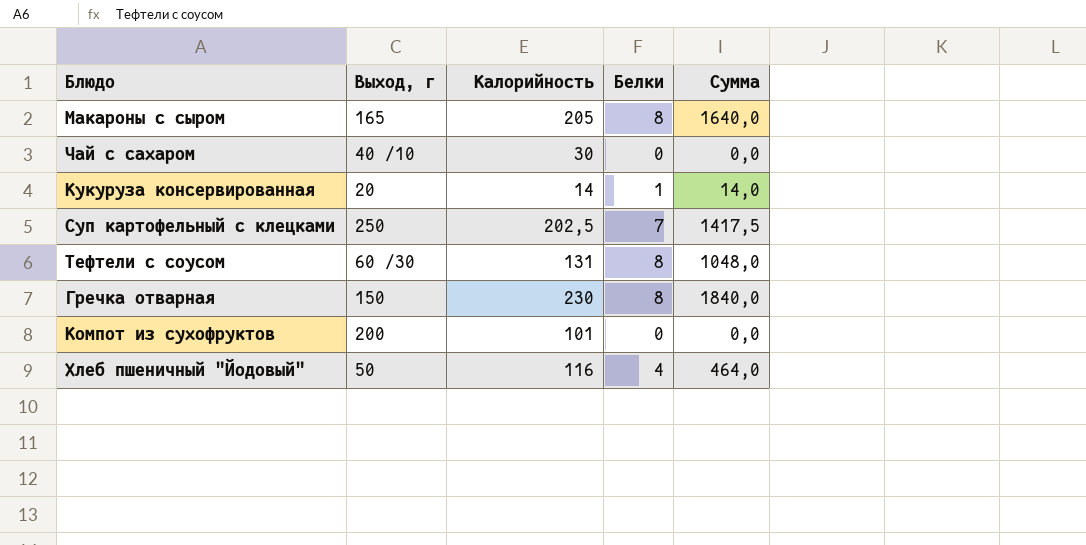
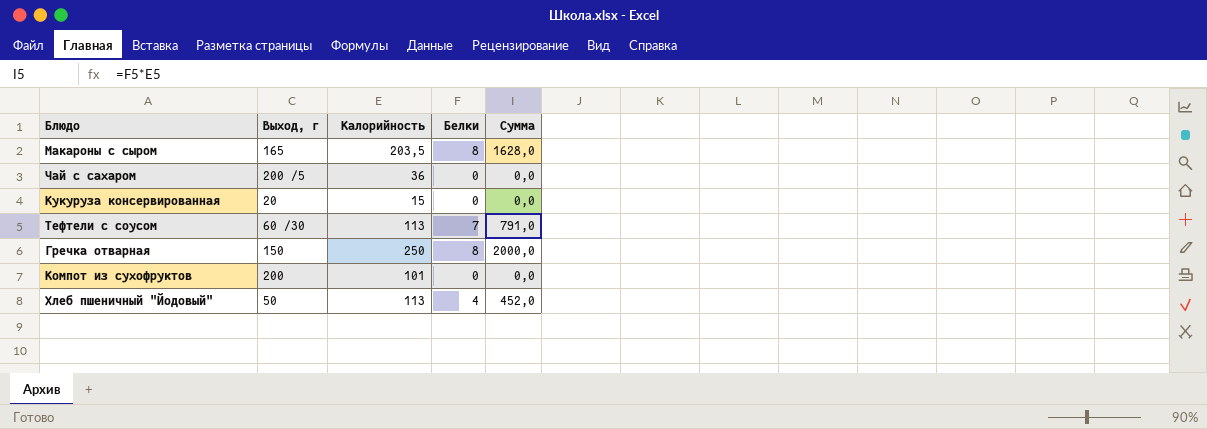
row Суп картофельный с клецками: 250 | 202,5 | 7 | 1417,5 -> none
Макароны с сыром | Калорийность: 205 -> 203,5
Макароны с сыром | Сумма: 1640,0 -> 1628,0
Чай с сахаром | Выход, г: 40 /10 -> 200 /5
Чай с сахаром | Калорийность: 30 -> 36
Кукуруза консервированная | Калорийность: 14 -> 15
Кукуруза консервированная | Белки: 1 -> 0
Кукуруза консервированная | Сумма: 14,0 -> 0,0
Тефтели с соусом | Калорийность: 131 -> 113
Тефтели с соусом | Белки: 8 -> 7
Тефтели с соусом | Сумма: 1048,0 -> 791,0
Гречка отварная | Калорийность: 230 -> 250
Гречка отварная | Сумма: 1840,0 -> 2000,0
Хлеб пшеничный "Йодовый" | Калорийность: 116 -> 113
Хлеб пшеничный "Йодовый" | Сумма: 464,0 -> 452,0

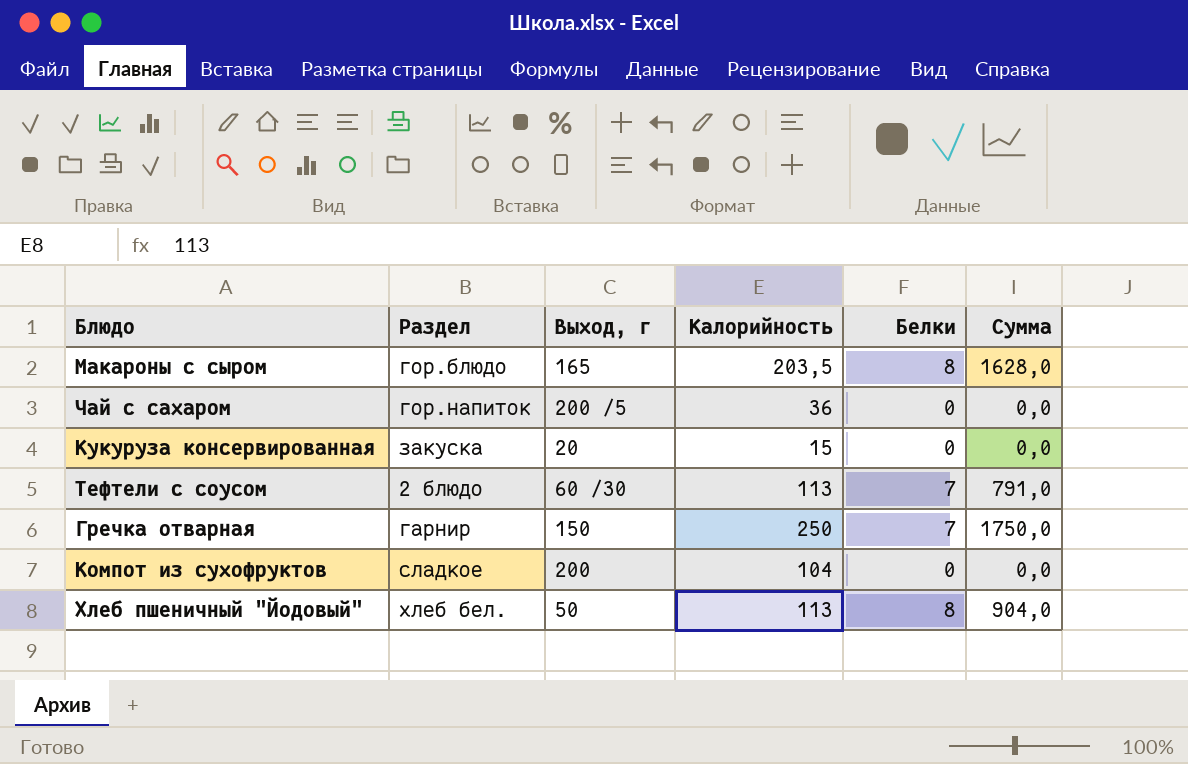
column Раздел | position: none -> 2
Гречка отварная | Белки: 8 -> 7
Гречка отварная | Сумма: 2000,0 -> 1750,0
Компот из сухофруктов | Калорийность: 101 -> 104
Хлеб пшеничный "Йодовый" | Белки: 4 -> 8
Хлеб пшеничный "Йодовый" | Сумма: 452,0 -> 904,0

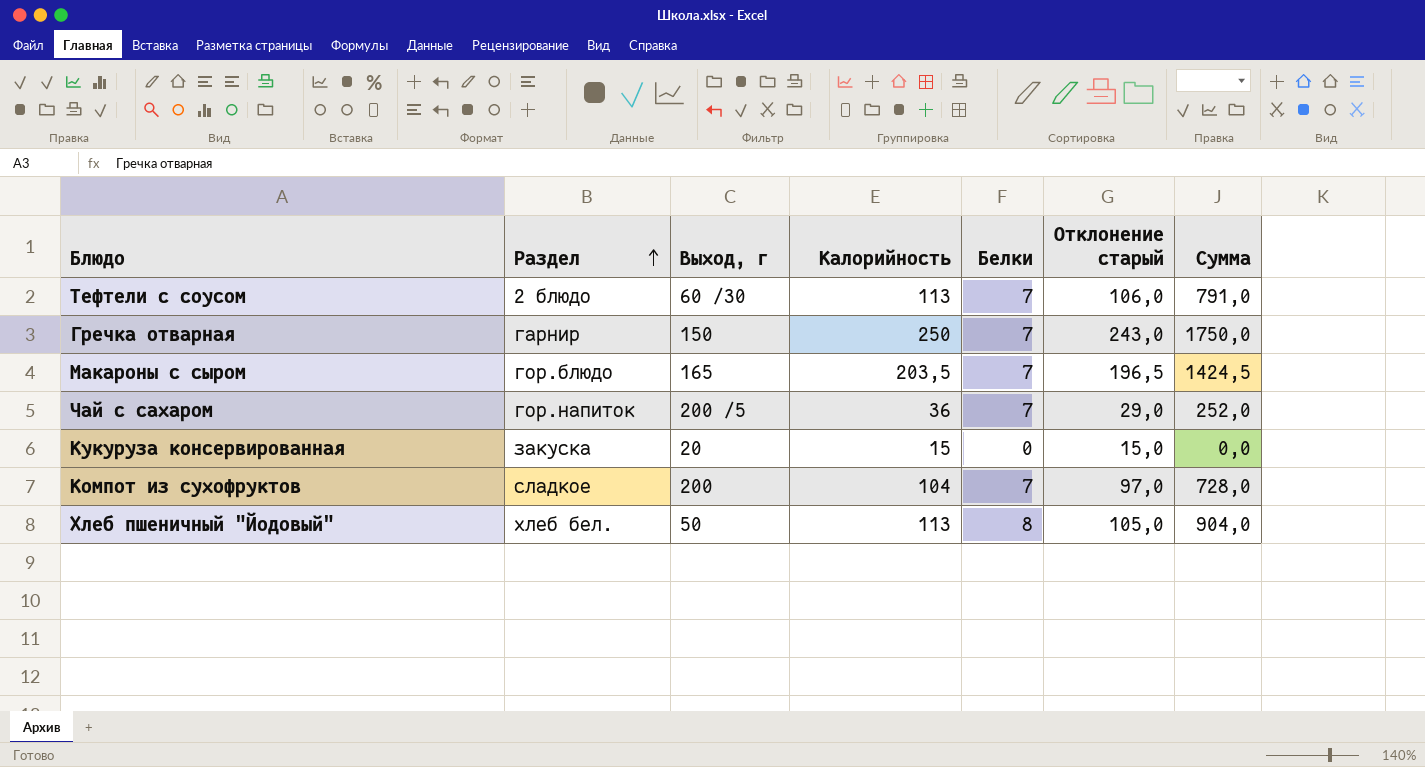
row order: none -> Раздел ascending
column Отклонение старый | formula: none -> [Калорийность] - [Белки]
Макароны с сыром | Белки: 8 -> 7
Макароны с сыром | Сумма: 1628,0 -> 1424,5
Чай с сахаром | Белки: 0 -> 7
Чай с сахаром | Сумма: 0,0 -> 252,0
Компот из сухофруктов | Белки: 0 -> 7
Компот из сухофруктов | Сумма: 0,0 -> 728,0

